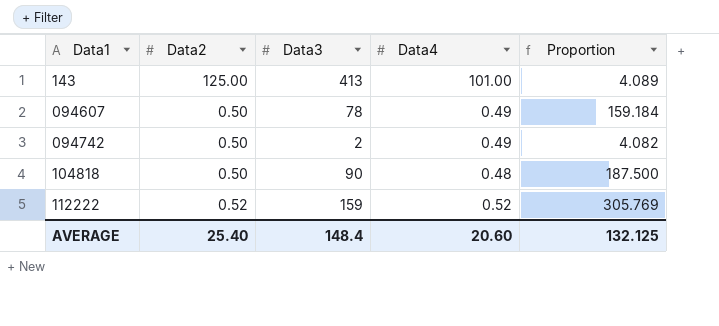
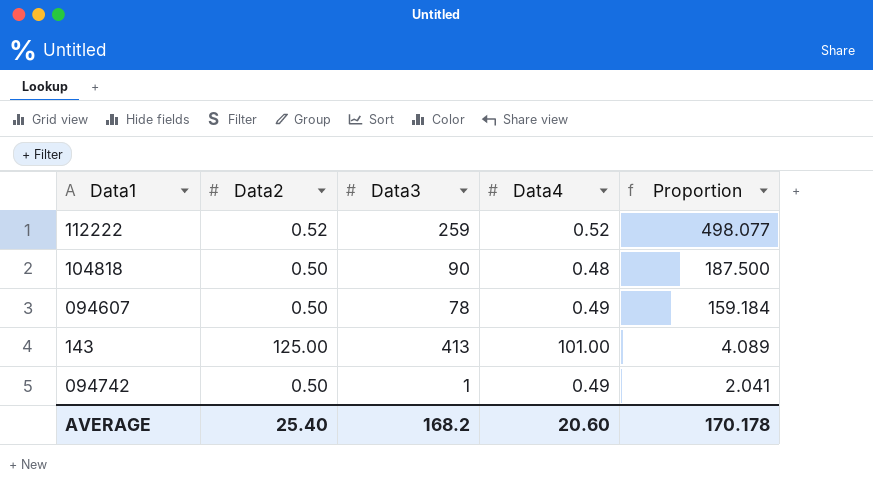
row order: Data1 ascending -> Proportion descending
112222 | Data3: 159 -> 259
112222 | Proportion: 305.769 -> 498.077
094742 | Data3: 2 -> 1
094742 | Proportion: 4.082 -> 2.041
AVERAGE | Data3: 148.4 -> 168.2
AVERAGE | Proportion: 132.125 -> 170.178

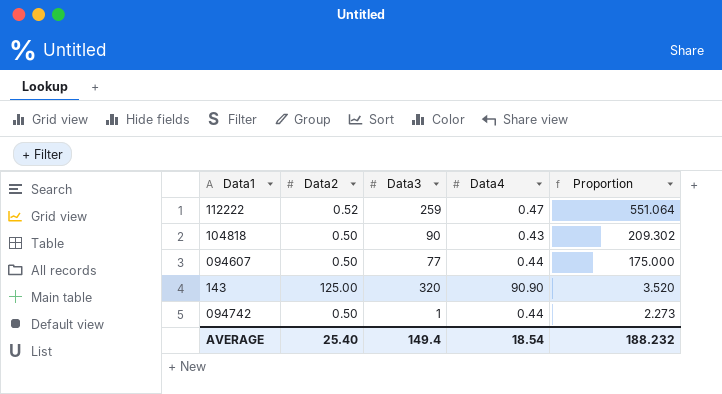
112222 | Data4: 0.52 -> 0.47
112222 | Proportion: 498.077 -> 551.064
104818 | Data4: 0.48 -> 0.43
104818 | Proportion: 187.500 -> 209.302
094607 | Data3: 78 -> 77
094607 | Data4: 0.49 -> 0.44
094607 | Proportion: 159.184 -> 175.000
143 | Data3: 413 -> 320
143 | Data4: 101.00 -> 90.90
143 | Proportion: 4.089 -> 3.520
094742 | Data4: 0.49 -> 0.44
094742 | Proportion: 2.041 -> 2.273
AVERAGE | Data3: 168.2 -> 149.4
AVERAGE | Data4: 20.60 -> 18.54
AVERAGE | Proportion: 170.178 -> 188.232

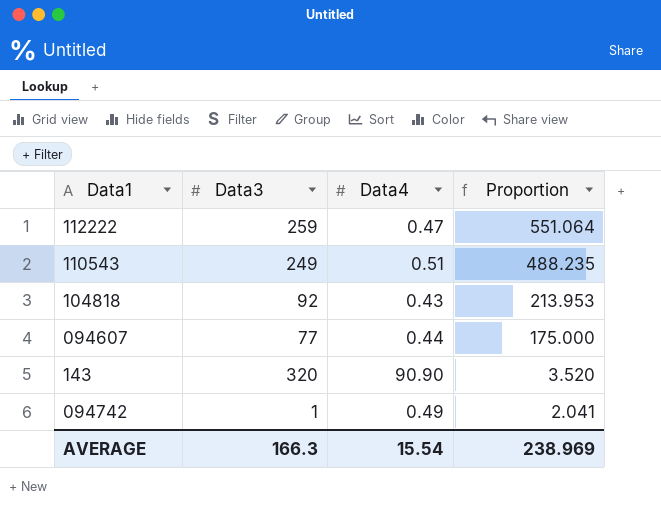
column Data2 | position: 2 -> none
row 110543: none -> 249 | 0.51 | 488.235
104818 | Data3: 90 -> 92
104818 | Proportion: 209.302 -> 213.953
094742 | Data4: 0.44 -> 0.49
094742 | Proportion: 2.273 -> 2.041
AVERAGE | Data3: 149.4 -> 166.3
AVERAGE | Data4: 18.54 -> 15.54
AVERAGE | Proportion: 188.232 -> 238.969

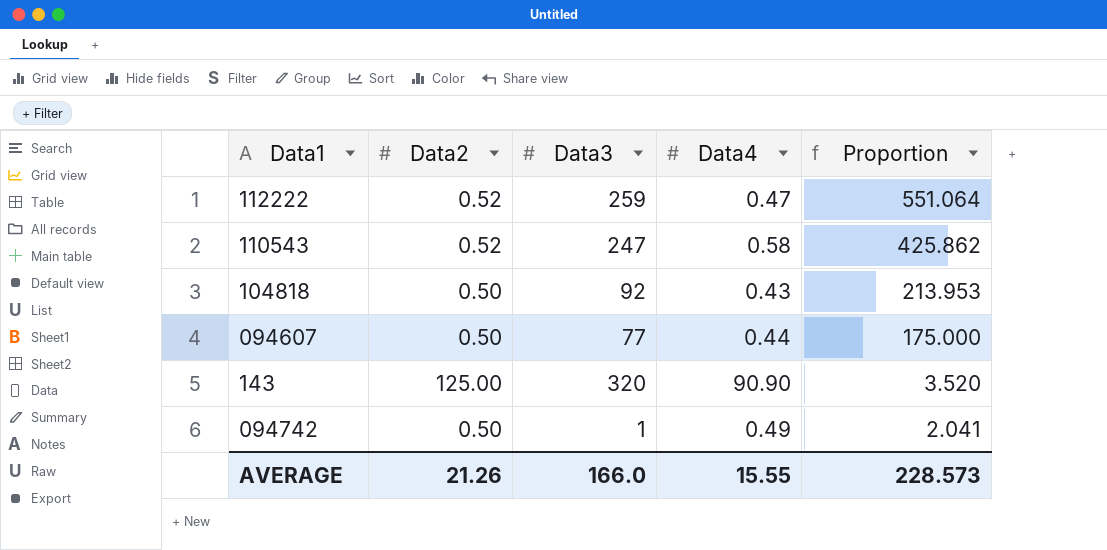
column Data2 | position: none -> 2
110543 | Data3: 249 -> 247
110543 | Data4: 0.51 -> 0.58
110543 | Proportion: 488.235 -> 425.862
AVERAGE | Data3: 166.3 -> 166.0
AVERAGE | Data4: 15.54 -> 15.55
AVERAGE | Proportion: 238.969 -> 228.573

